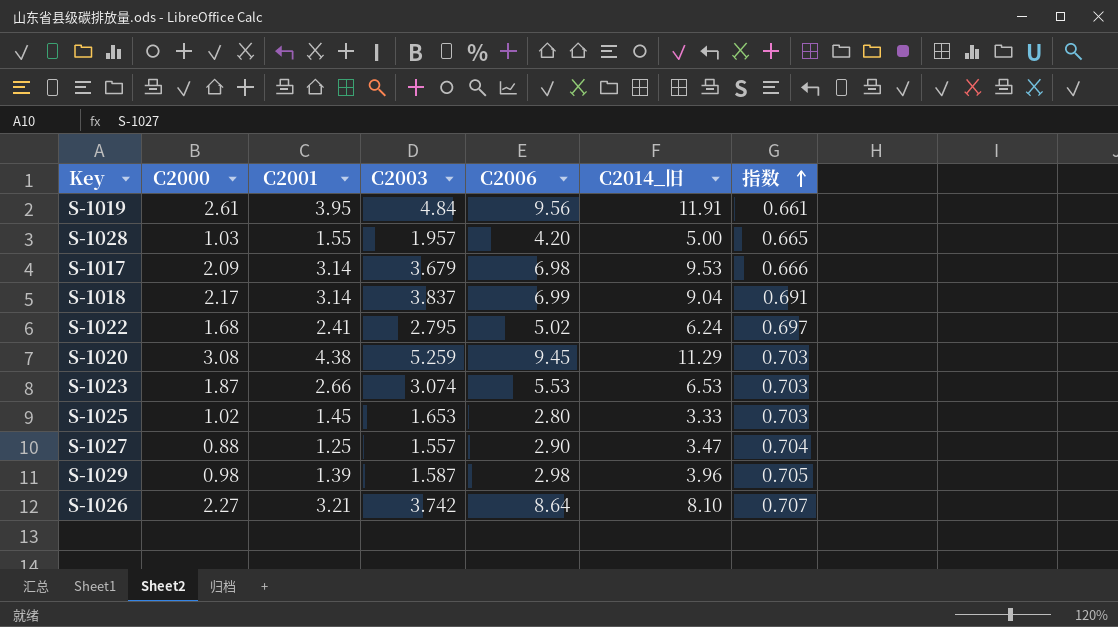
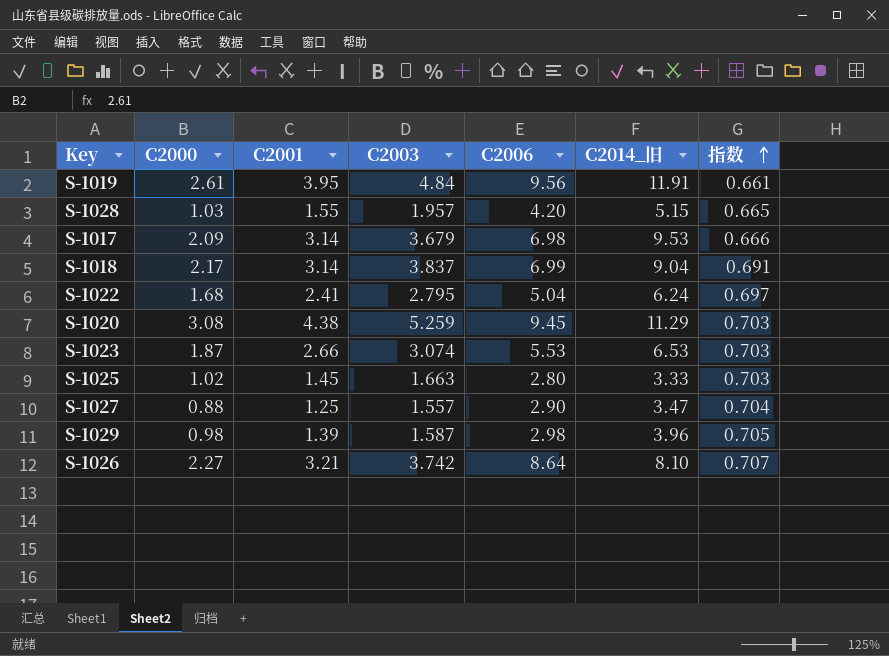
S-1028 | C2014_旧: 5.00 -> 5.15
S-1022 | C2006: 5.02 -> 5.04
S-1025 | C2003: 1.653 -> 1.663

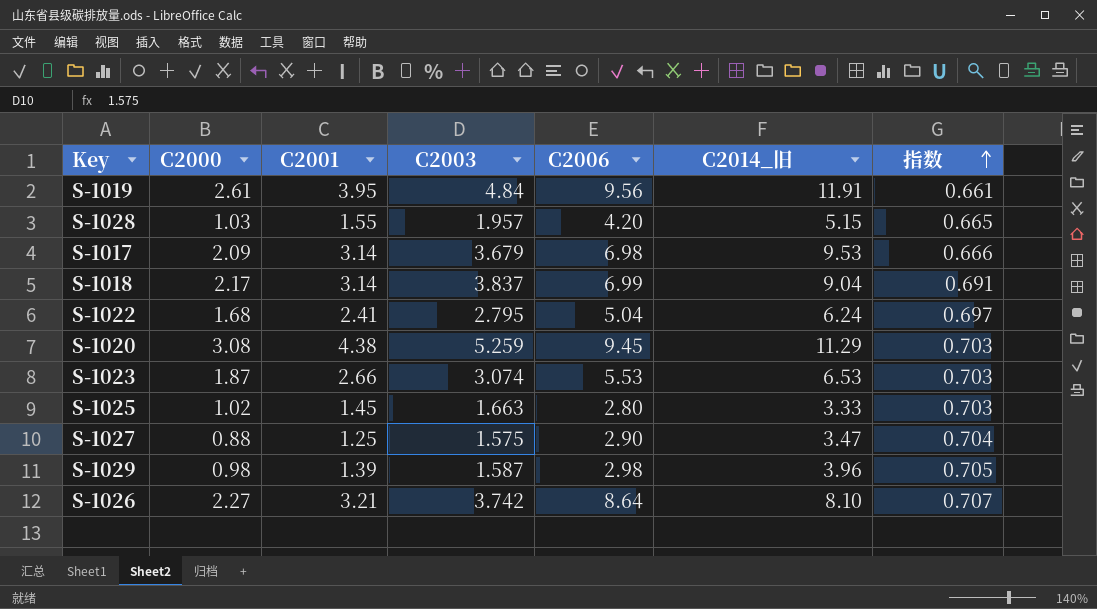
S-1027 | C2003: 1.557 -> 1.575

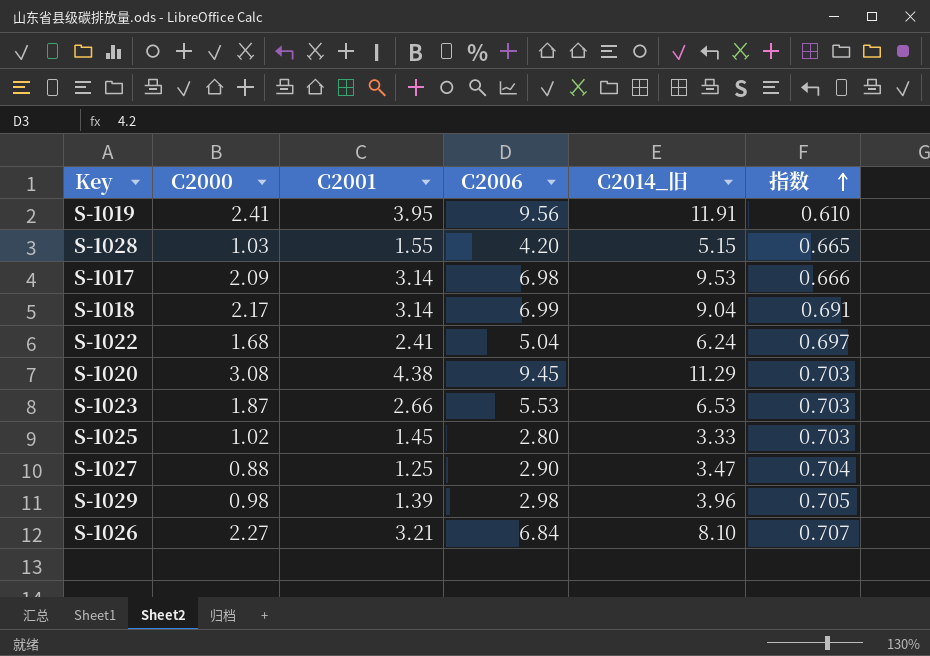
column C2003 | position: 4 -> none
S-1019 | C2000: 2.61 -> 2.41
S-1019 | 指数: 0.661 -> 0.610
S-1026 | C2006: 8.64 -> 6.84

